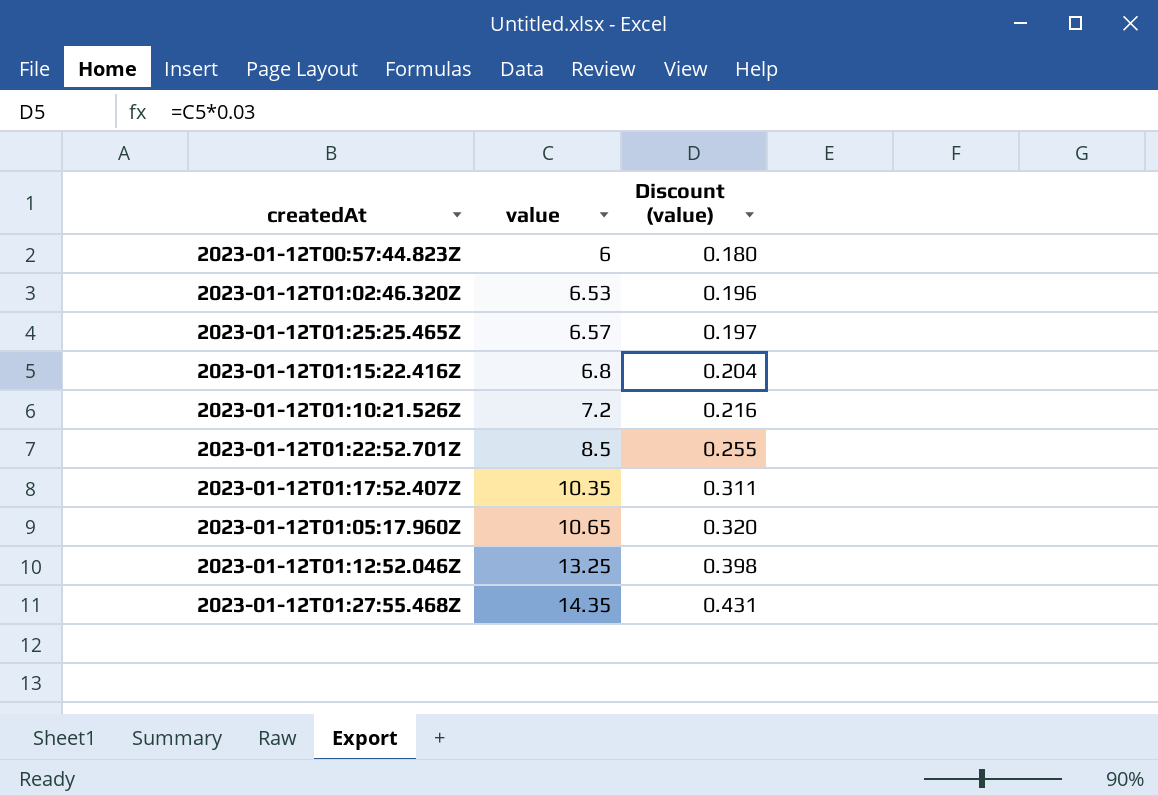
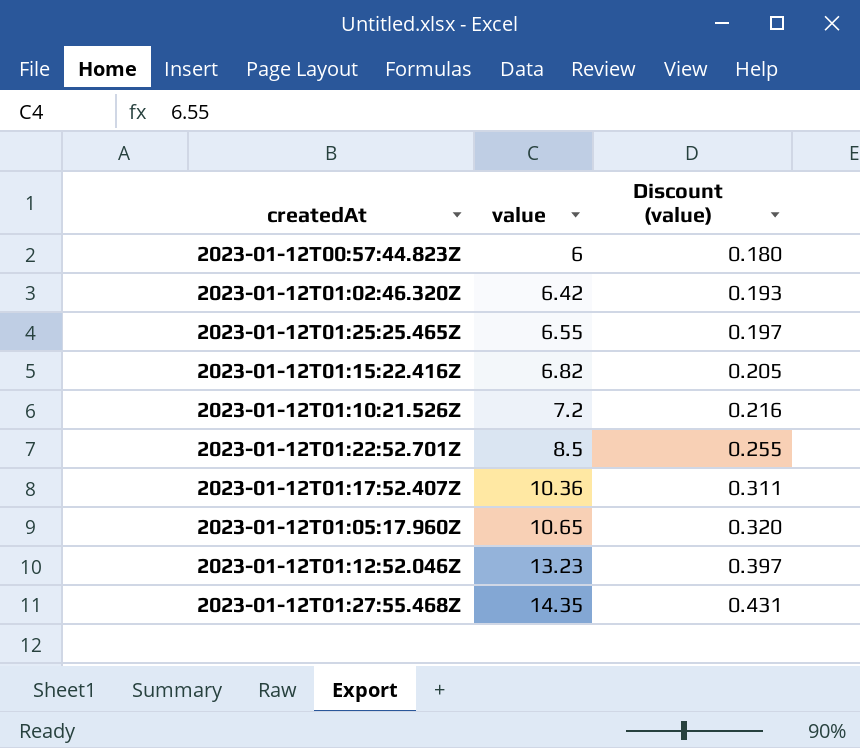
2023-01-12T01:02:46.320Z | value: 6.53 -> 6.42
2023-01-12T01:02:46.320Z | Discount (value): 0.196 -> 0.193
2023-01-12T01:25:25.465Z | value: 6.57 -> 6.55
2023-01-12T01:15:22.416Z | value: 6.8 -> 6.82
2023-01-12T01:15:22.416Z | Discount (value): 0.204 -> 0.205
2023-01-12T01:17:52.407Z | value: 10.35 -> 10.36
2023-01-12T01:12:52.046Z | value: 13.25 -> 13.23
2023-01-12T01:12:52.046Z | Discount (value): 0.398 -> 0.397

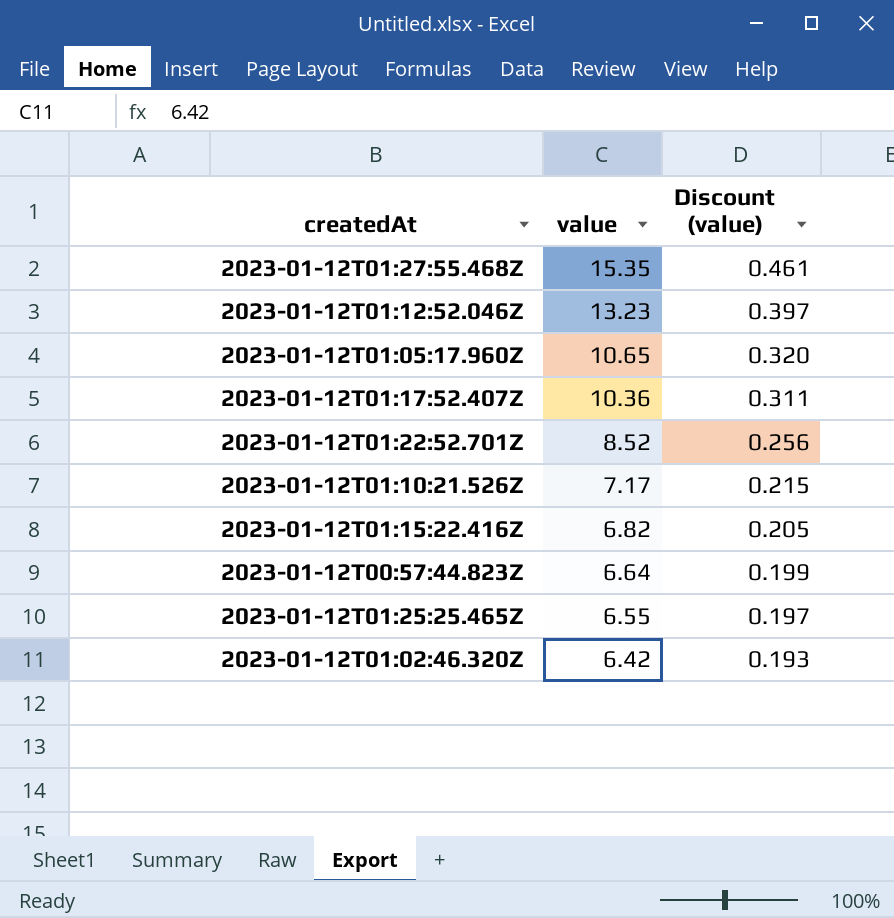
row order: value ascending -> value descending
2023-01-12T01:27:55.468Z | value: 14.35 -> 15.35
2023-01-12T01:27:55.468Z | Discount (value): 0.431 -> 0.461
2023-01-12T01:22:52.701Z | value: 8.5 -> 8.52
2023-01-12T01:22:52.701Z | Discount (value): 0.255 -> 0.256
2023-01-12T01:10:21.526Z | value: 7.2 -> 7.17
2023-01-12T01:10:21.526Z | Discount (value): 0.216 -> 0.215
2023-01-12T00:57:44.823Z | value: 6 -> 6.64
2023-01-12T00:57:44.823Z | Discount (value): 0.180 -> 0.199

